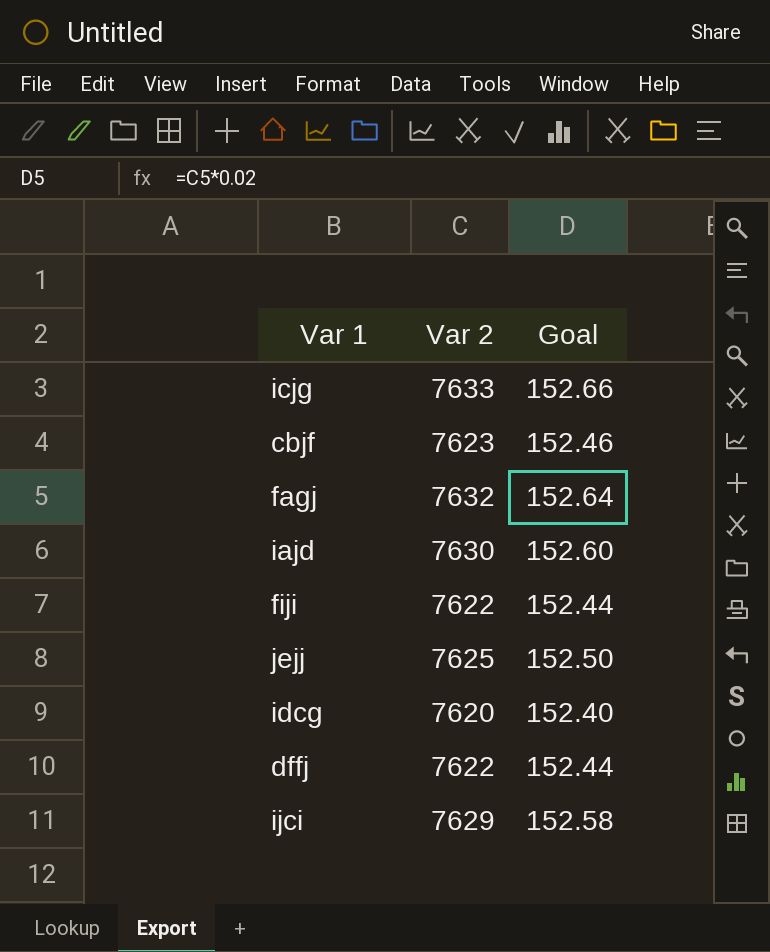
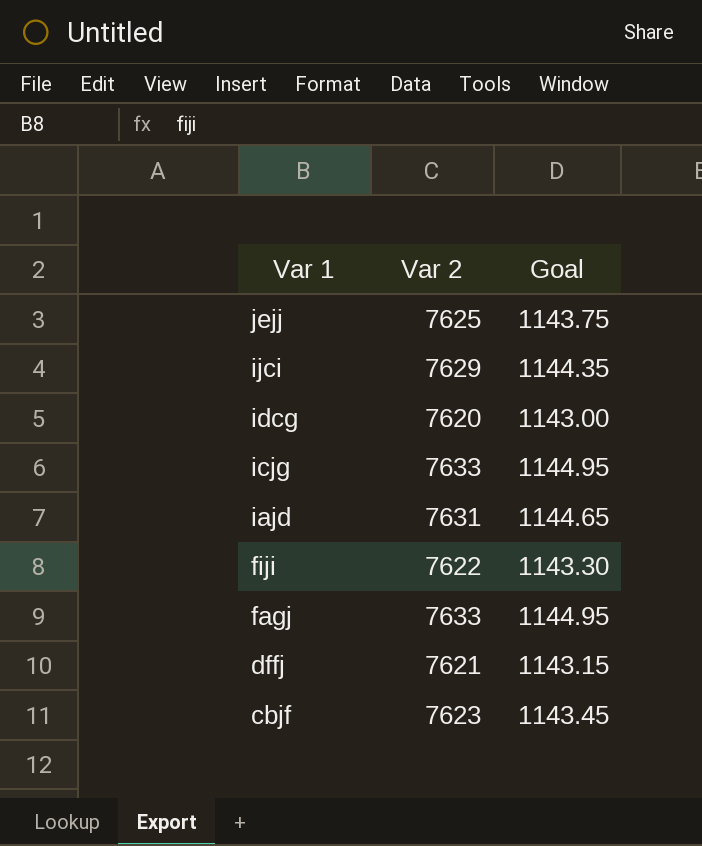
row order: none -> Var 1 descending
column Goal | formula: [Var 2] * 0.02 -> [Var 2] * 0.15
iajd | Var 2: 7630 -> 7631
fagj | Var 2: 7632 -> 7633
dffj | Var 2: 7622 -> 7621

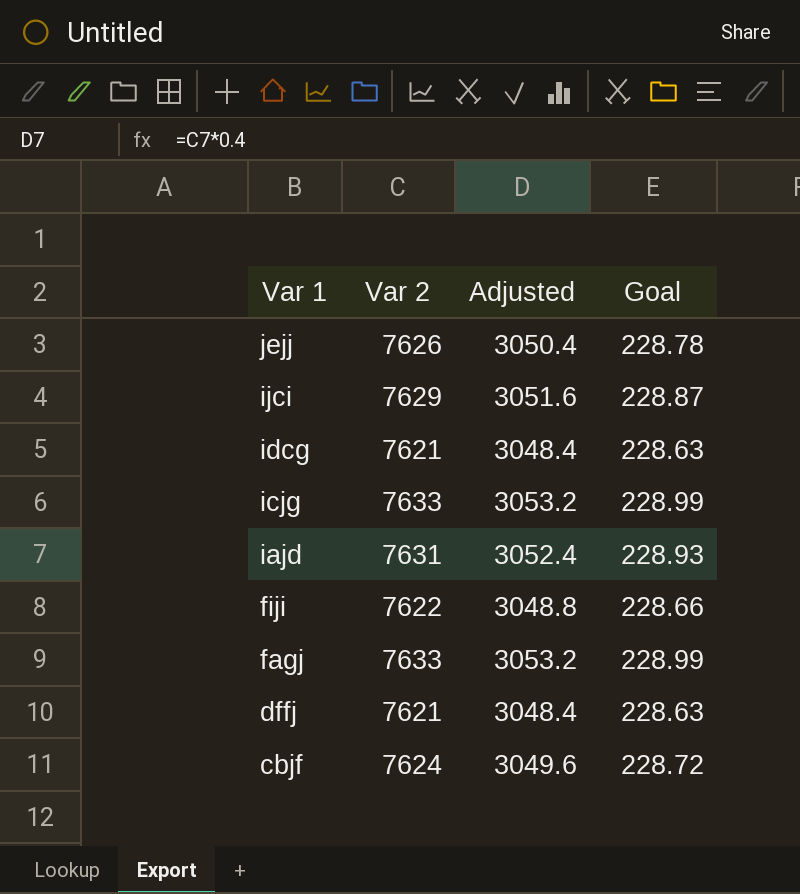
column Adjusted | formula: none -> [Var 2] * 0.4
column Goal | formula: [Var 2] * 0.15 -> [Var 2] * 0.03
jejj | Var 2: 7625 -> 7626
idcg | Var 2: 7620 -> 7621
cbjf | Var 2: 7623 -> 7624

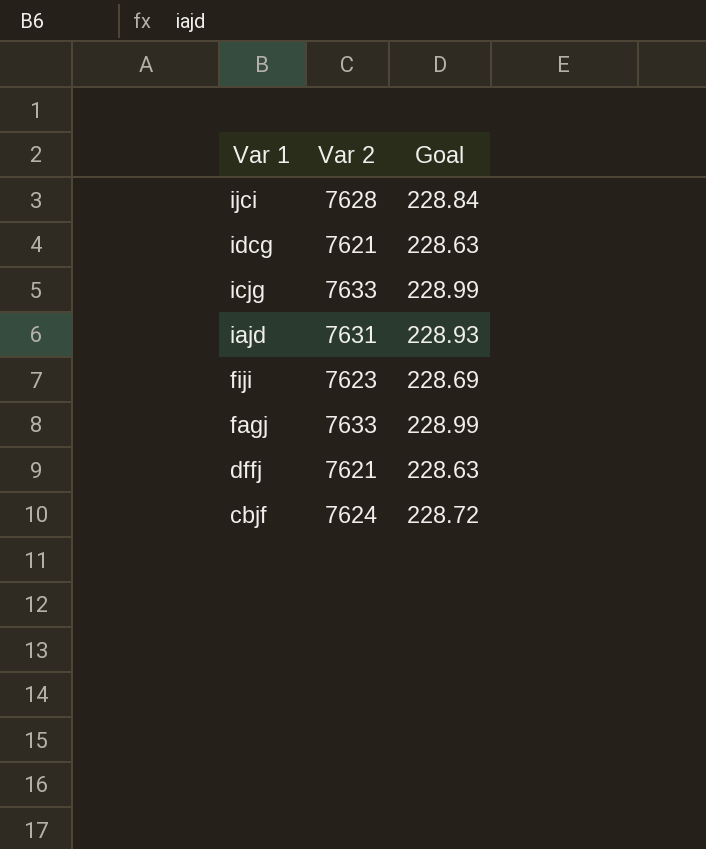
column Adjusted | formula: [Var 2] * 0.4 -> none
row jejj: 7626 | 3050.4 | 228.78 -> none
ijci | Var 2: 7629 -> 7628
ijci | Goal: 228.87 -> 228.84
fiji | Var 2: 7622 -> 7623
fiji | Goal: 228.66 -> 228.69

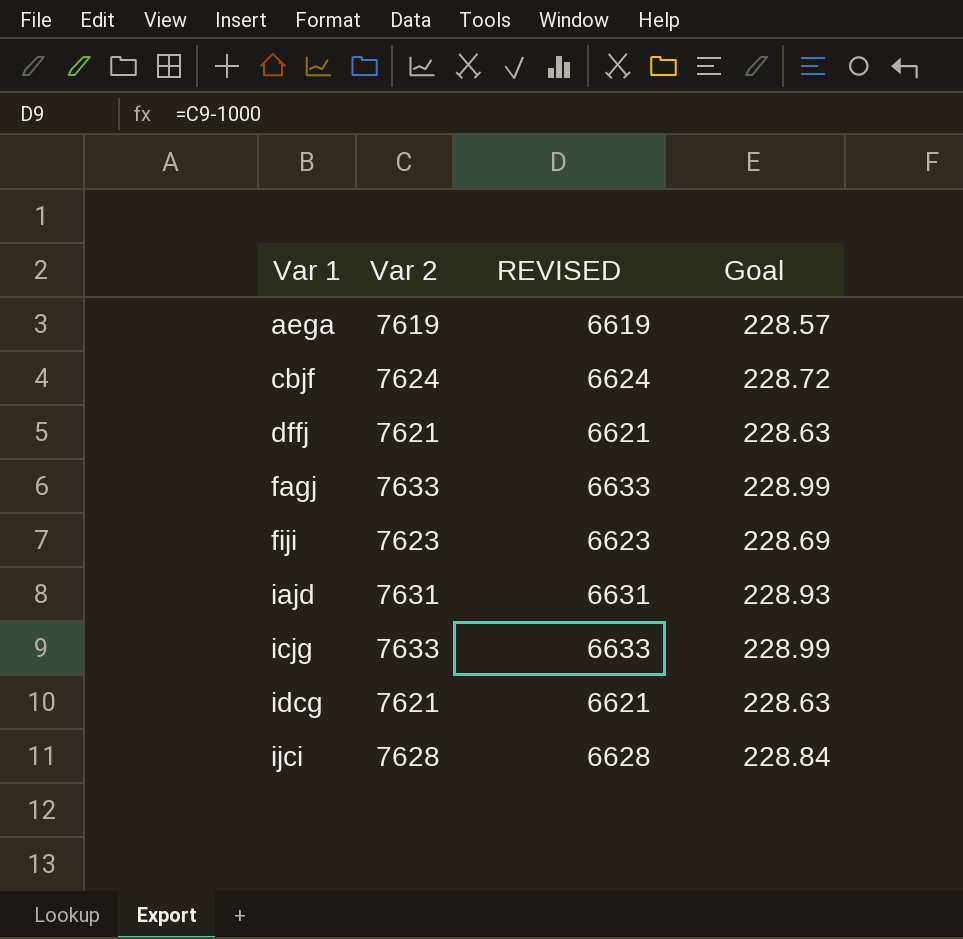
row order: Var 1 descending -> Var 1 ascending
column REVISED | formula: none -> [Var 2] - 1000
row aega: none -> 7619 | 6619 | 228.57

